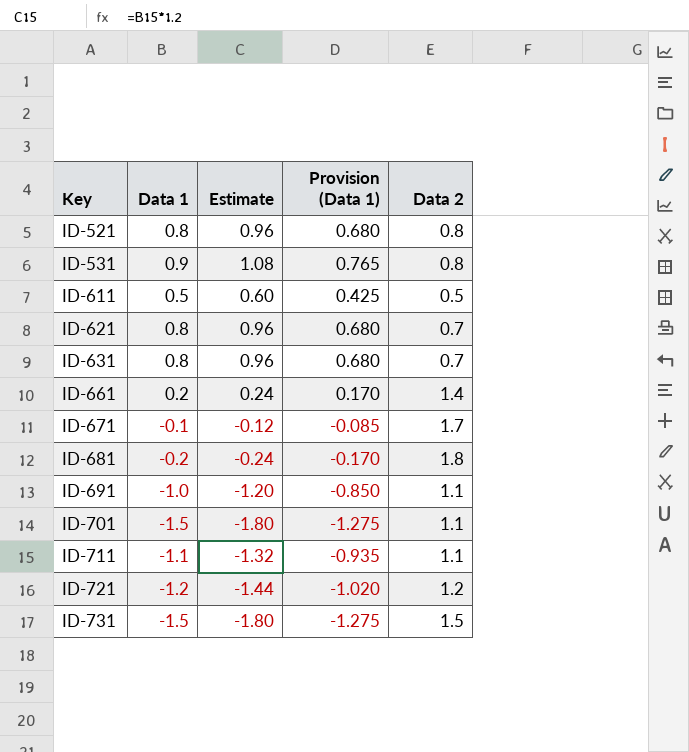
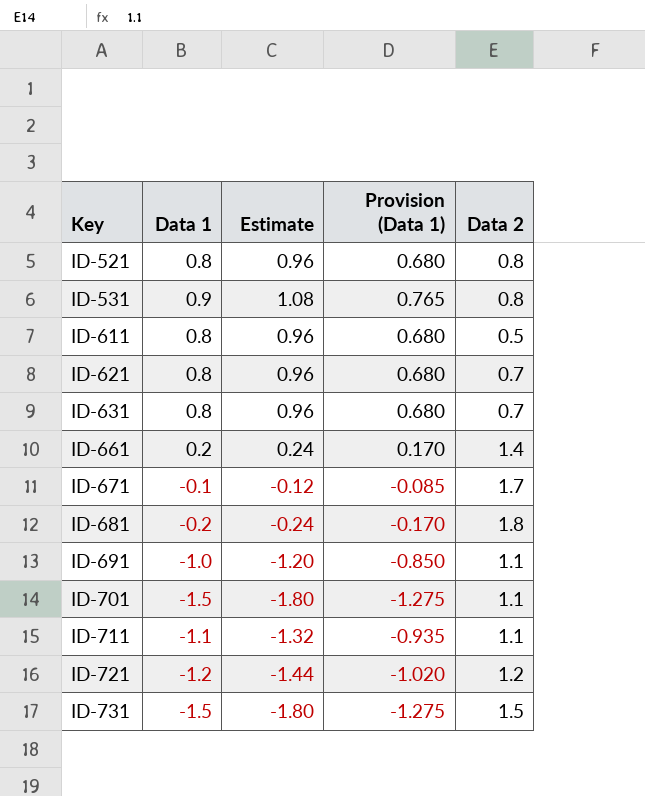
ID-611 | Data 1: 0.5 -> 0.8
ID-611 | Estimate: 0.60 -> 0.96
ID-611 | Provision (Data 1): 0.425 -> 0.680

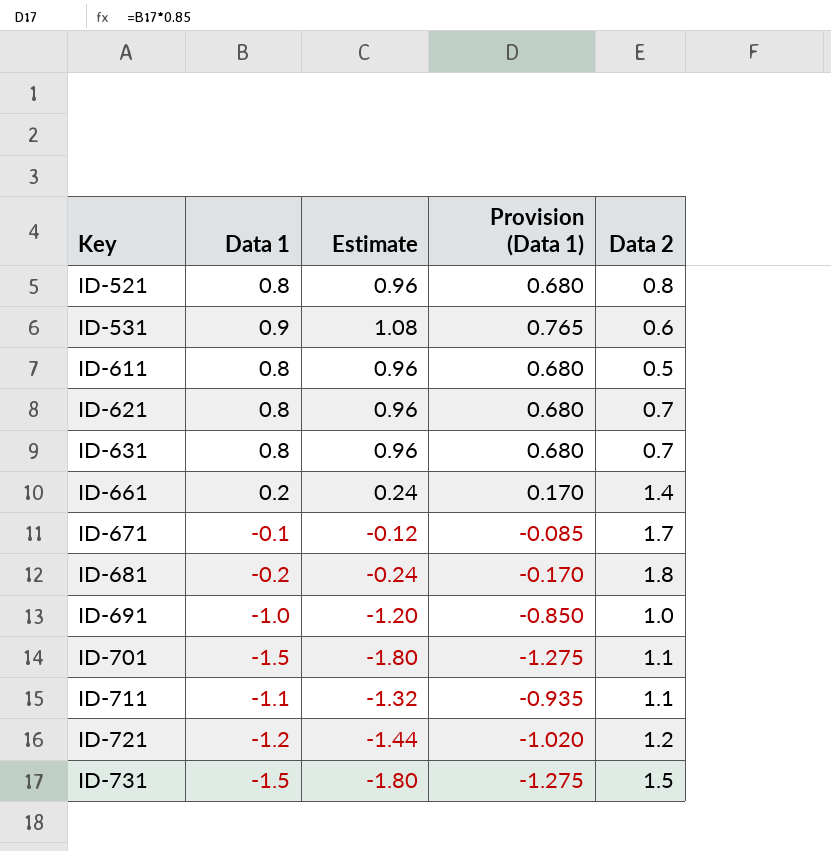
ID-531 | Data 2: 0.8 -> 0.6
ID-691 | Data 2: 1.1 -> 1.0

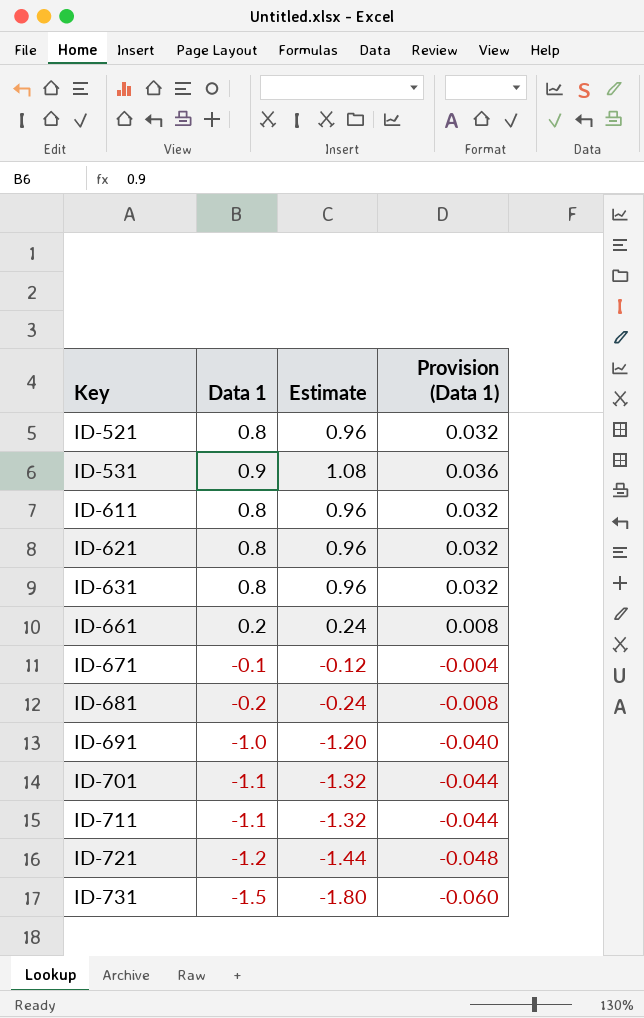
column Data 2 | position: 5 -> none
column Provision (Data 1) | formula: [Data 1] * 0.85 -> [Data 1] * 0.04
ID-701 | Data 1: -1.5 -> -1.1
ID-701 | Estimate: -1.80 -> -1.32

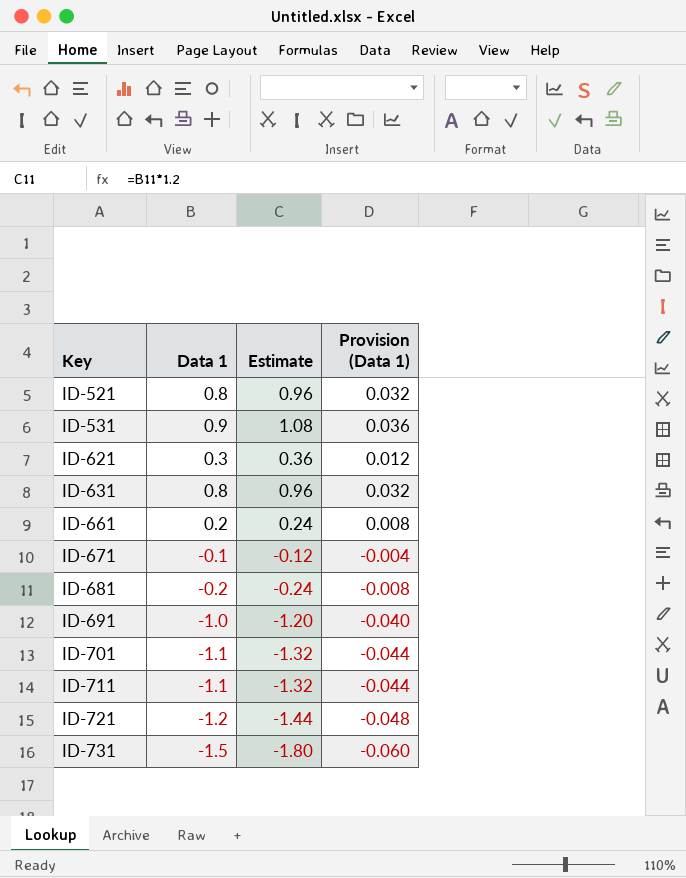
row ID-611: 0.8 | 0.96 | 0.032 -> none
ID-621 | Data 1: 0.8 -> 0.3
ID-621 | Estimate: 0.96 -> 0.36
ID-621 | Provision (Data 1): 0.032 -> 0.012

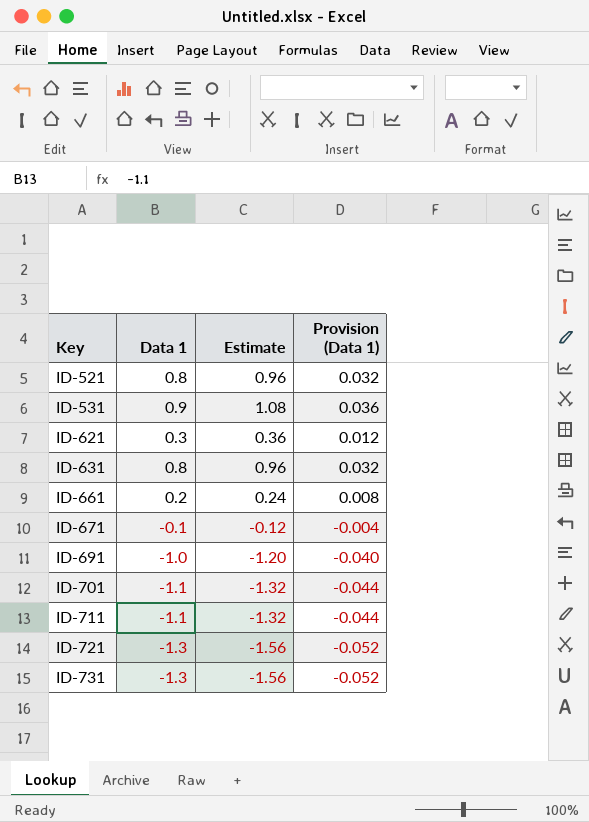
row ID-681: -0.2 | -0.24 | -0.008 -> none
ID-721 | Data 1: -1.2 -> -1.3
ID-721 | Estimate: -1.44 -> -1.56
ID-721 | Provision (Data 1): -0.048 -> -0.052
ID-731 | Data 1: -1.5 -> -1.3
ID-731 | Estimate: -1.80 -> -1.56
ID-731 | Provision (Data 1): -0.060 -> -0.052

